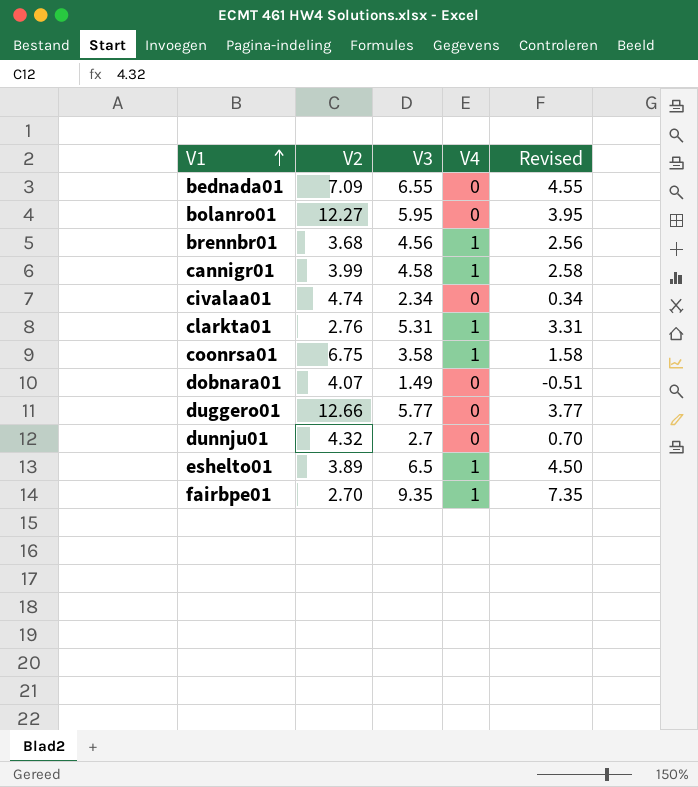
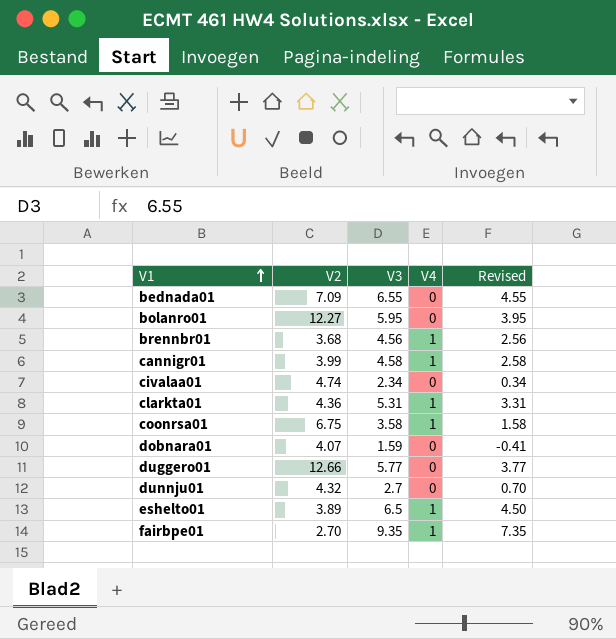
clarkta01 | V2: 2.76 -> 4.36
dobnara01 | V3: 1.49 -> 1.59
dobnara01 | Revised: -0.51 -> -0.41

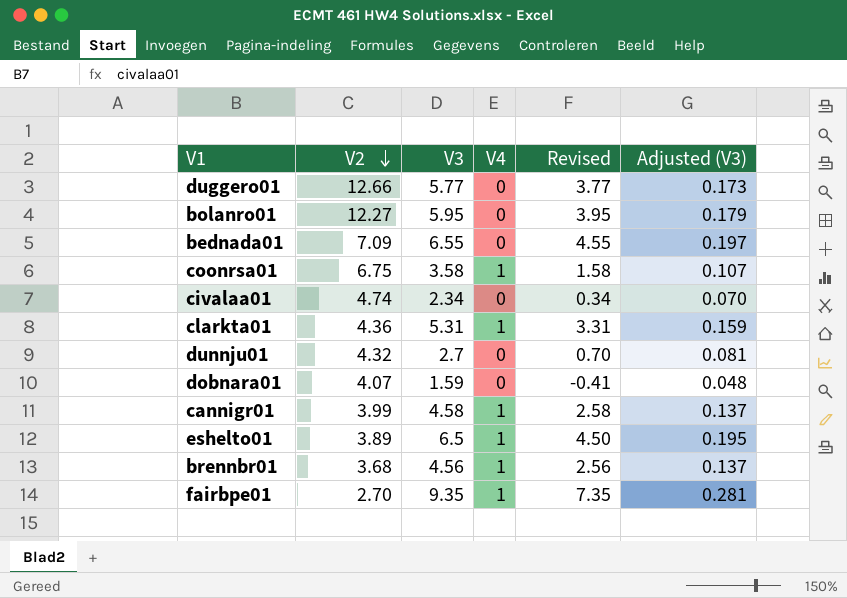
row order: V1 ascending -> V2 descending
column Adjusted (V3) | formula: none -> [V3] * 0.03

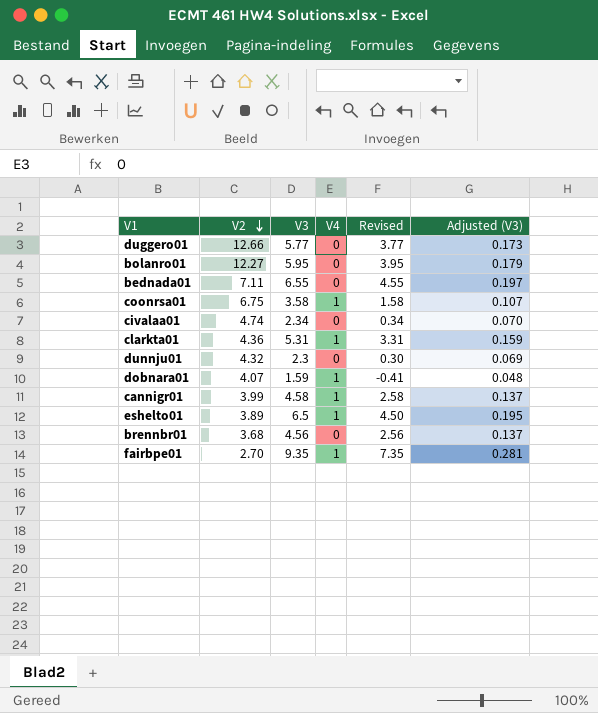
bednada01 | V2: 7.09 -> 7.11
dunnju01 | V3: 2.7 -> 2.3
dunnju01 | Revised: 0.70 -> 0.30
dunnju01 | Adjusted (V3): 0.081 -> 0.069
dobnara01 | V4: 0 -> 1
brennbr01 | V4: 1 -> 0

